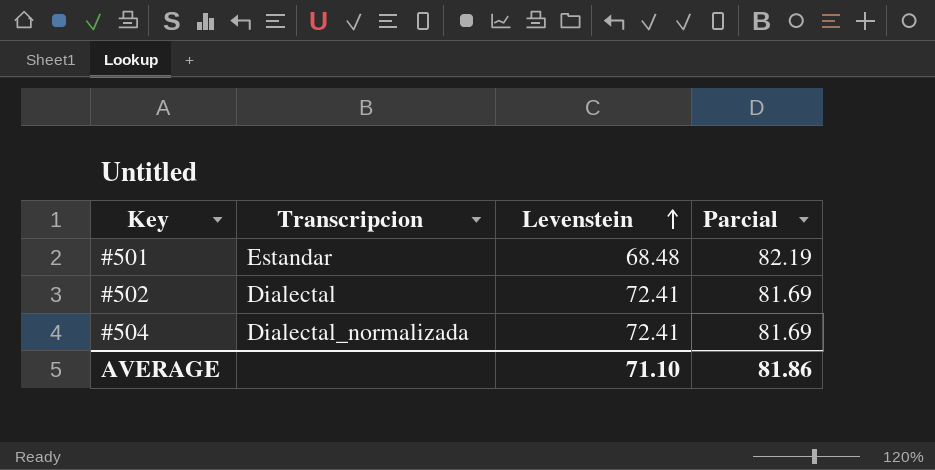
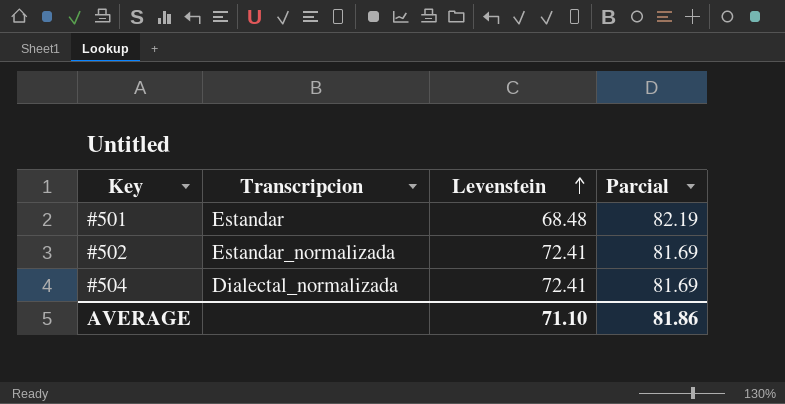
#502 | Transcripcion: Dialectal -> Estandar_normalizada

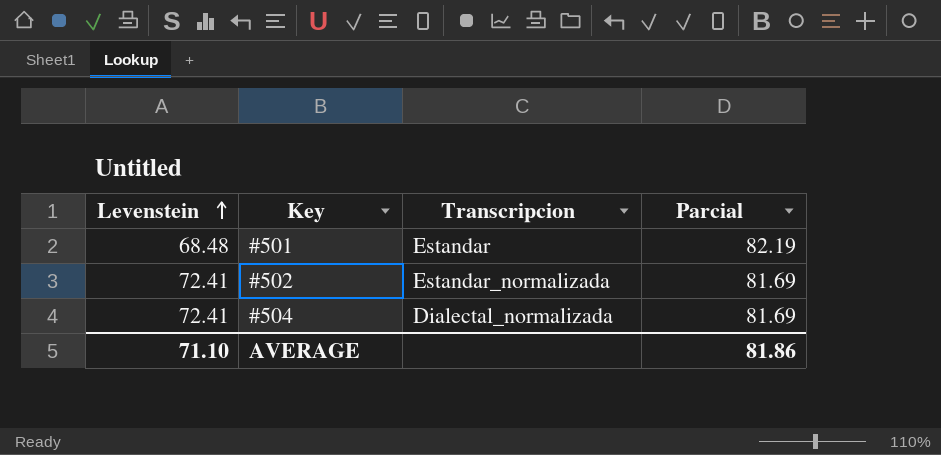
column Levenstein | position: 3 -> 1

